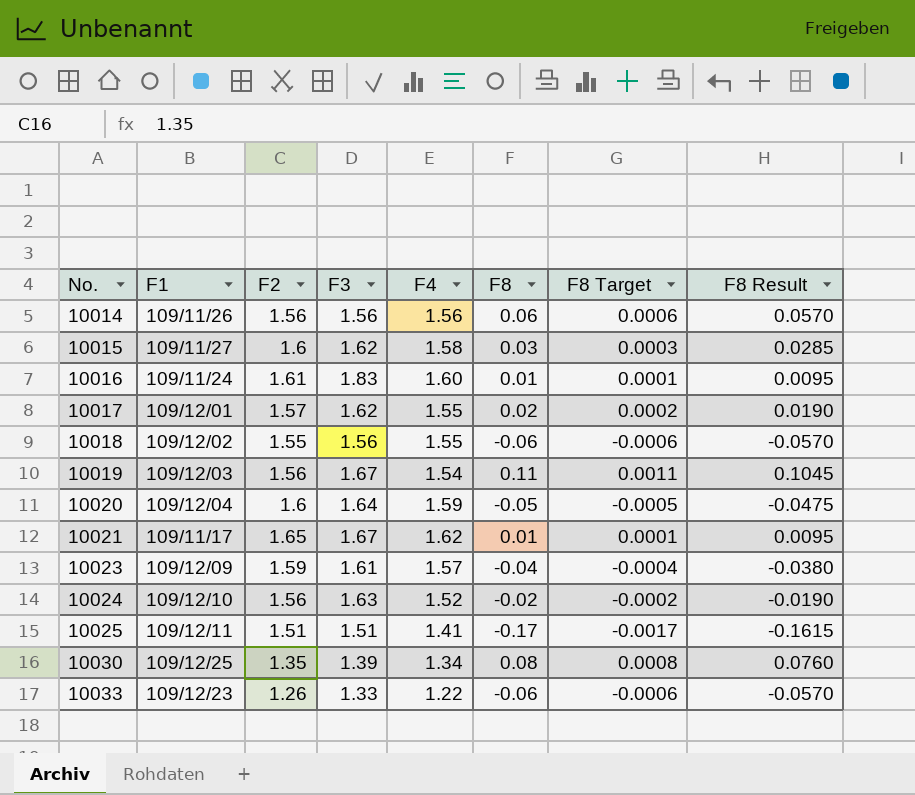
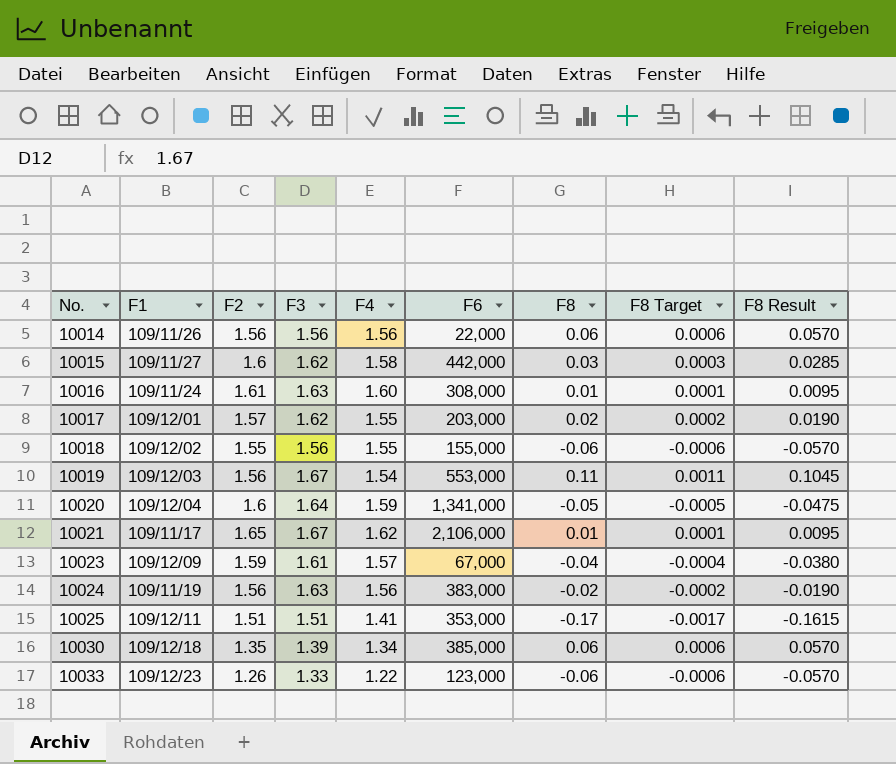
column F6 | position: none -> 6
10016 | F3: 1.83 -> 1.63
10024 | F1: 109/12/10 -> 109/11/19
10024 | F4: 1.52 -> 1.56
10030 | F1: 109/12/25 -> 109/12/18
10030 | F8: 0.08 -> 0.06
10030 | F8 Target: 0.0008 -> 0.0006
10030 | F8 Result: 0.0760 -> 0.0570

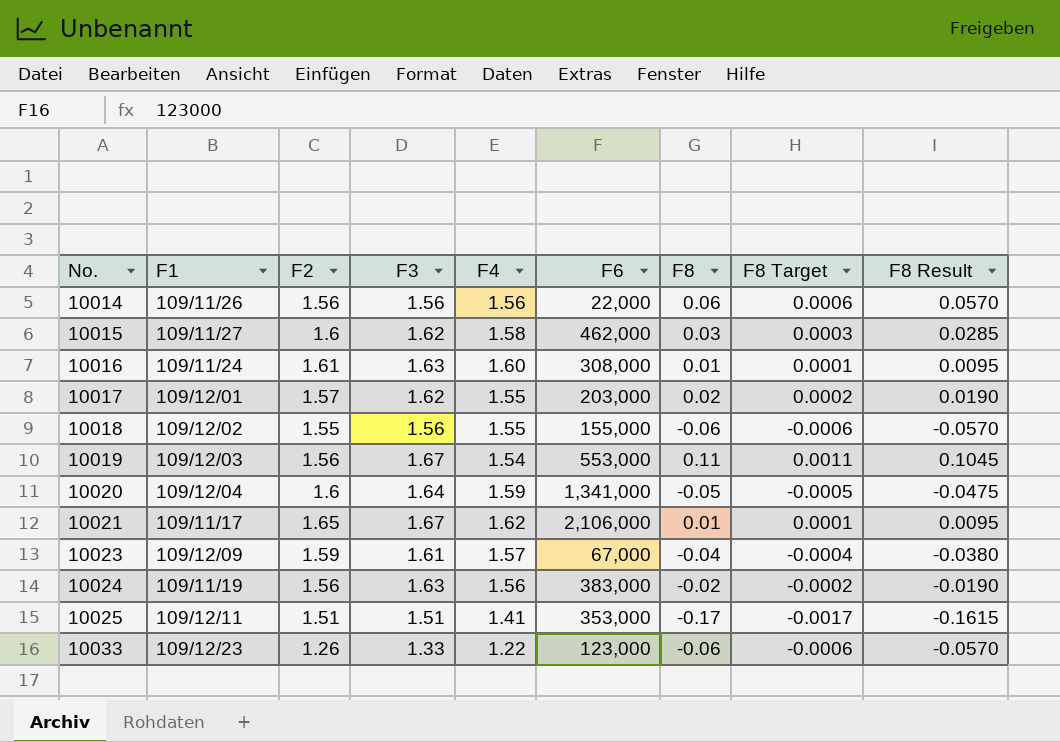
row 10030: 109/12/18 | 1.35 | 1.39 | 1.34 | 385,000 | 0.06 | 0.0006 | 0.0570 -> none
10015 | F6: 442,000 -> 462,000

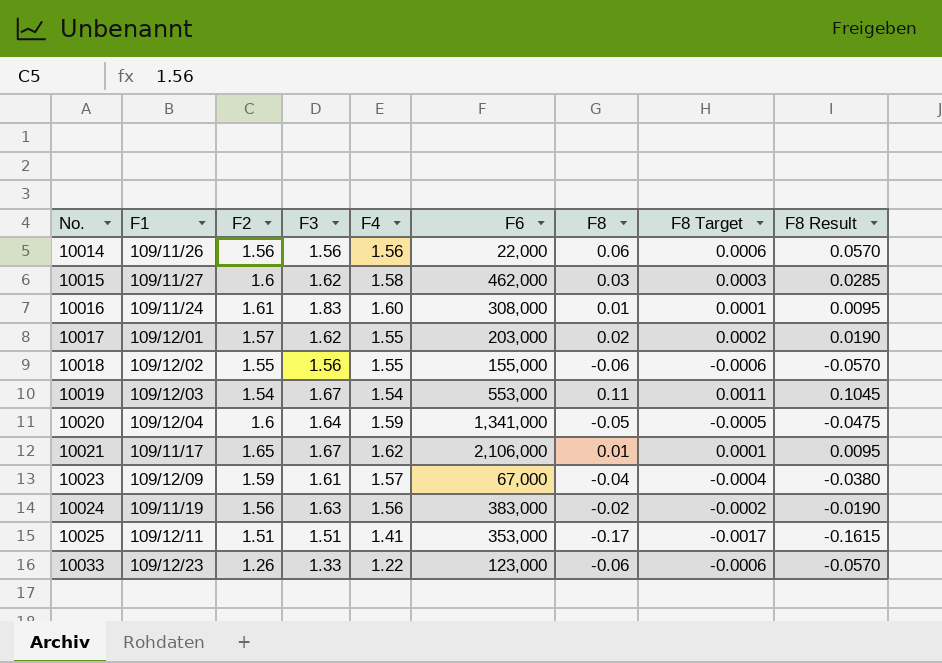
10016 | F3: 1.63 -> 1.83
10019 | F2: 1.56 -> 1.54

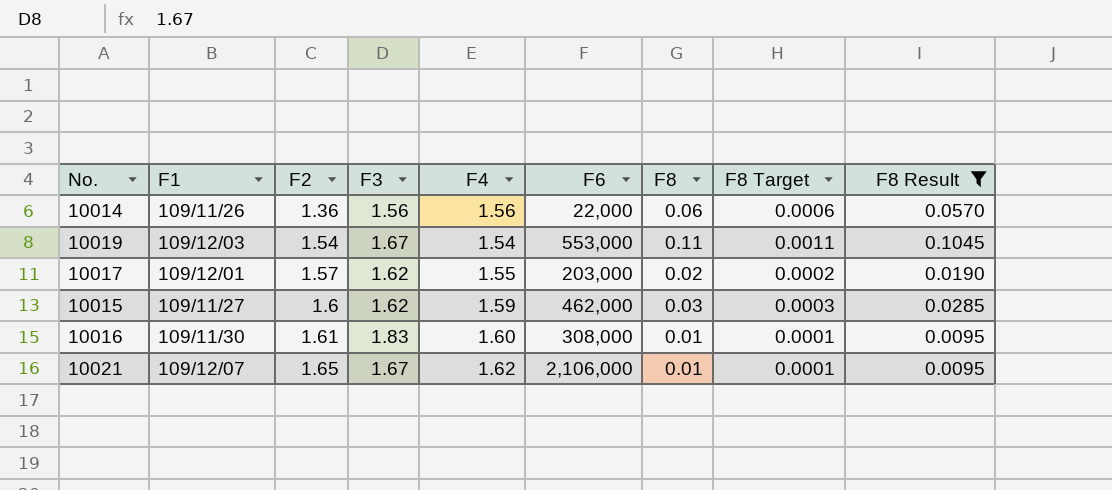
filter: none -> F8 Result >= 0.0095
row order: No. ascending -> F2 ascending
10014 | F2: 1.56 -> 1.36
10015 | F4: 1.58 -> 1.59
10016 | F1: 109/11/24 -> 109/11/30
10021 | F1: 109/11/17 -> 109/12/07

